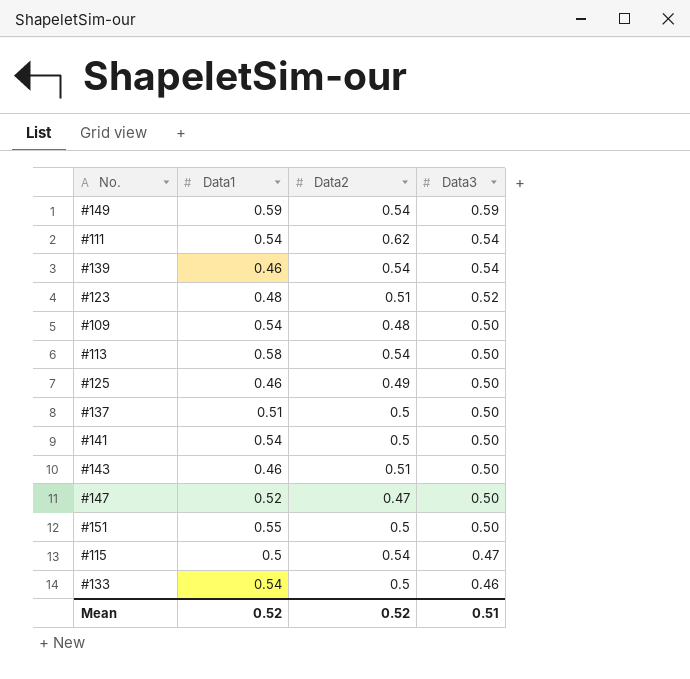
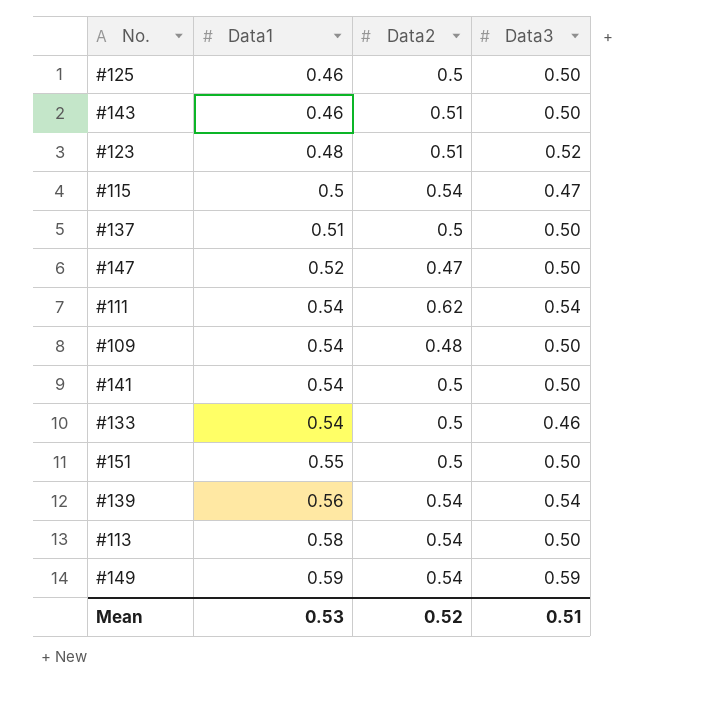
row order: Data3 descending -> Data1 ascending
#125 | Data2: 0.49 -> 0.5
#139 | Data1: 0.46 -> 0.56
Mean | Data1: 0.52 -> 0.53

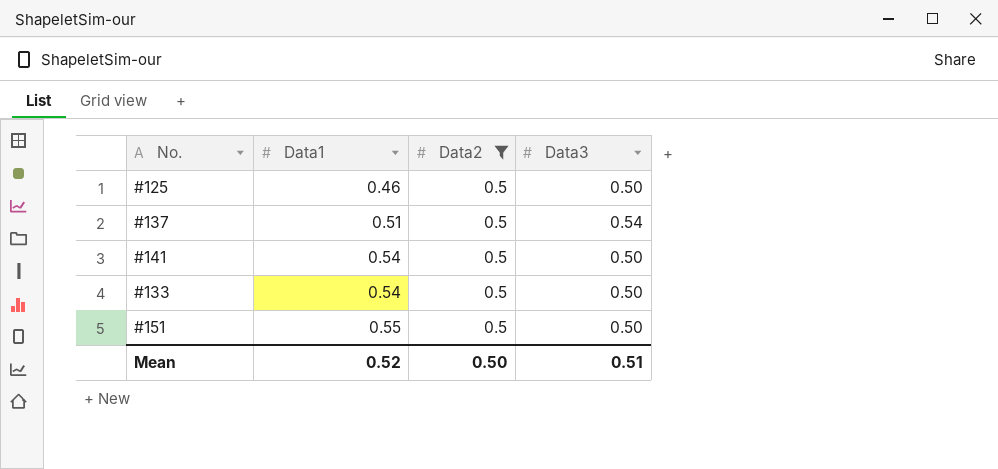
filter: none -> Data2 = 0.5
#137 | Data3: 0.50 -> 0.54
#133 | Data3: 0.46 -> 0.50
Mean | Data1: 0.53 -> 0.52
Mean | Data2: 0.52 -> 0.50

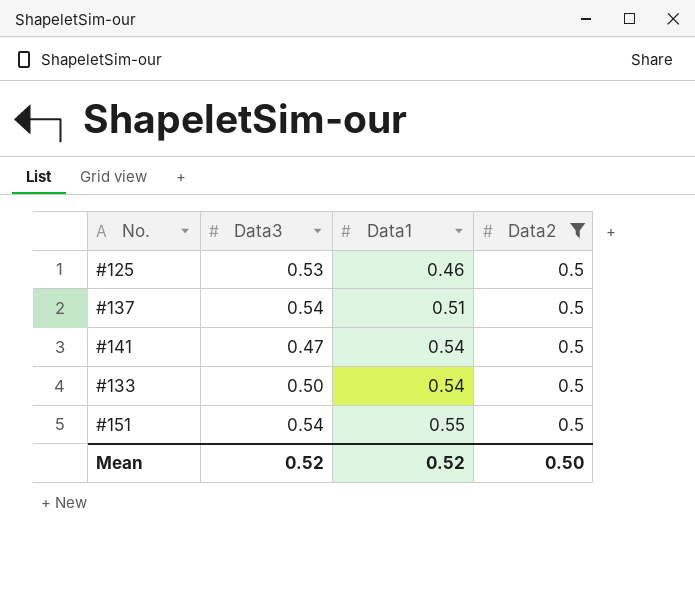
column Data3 | position: 4 -> 2
#125 | Data3: 0.50 -> 0.53
#141 | Data3: 0.50 -> 0.47
#151 | Data3: 0.50 -> 0.54
Mean | Data3: 0.51 -> 0.52

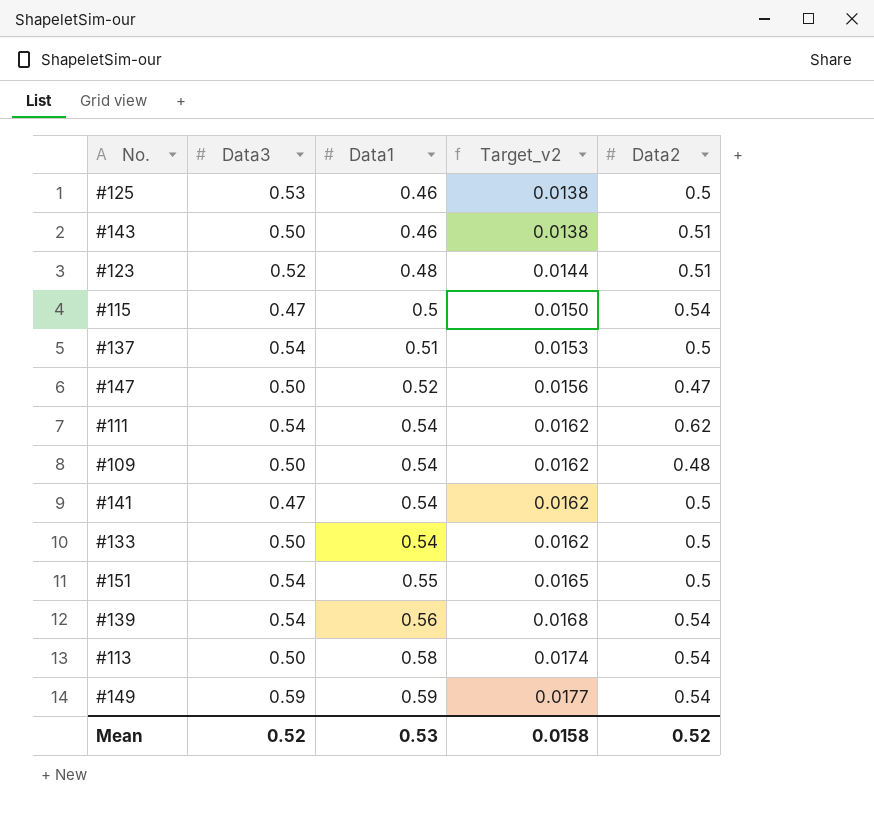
filter: Data2 = 0.5 -> none
column Target_v2 | formula: none -> [Data1] * 0.03
Mean | Data1: 0.52 -> 0.53
Mean | Data2: 0.50 -> 0.52

